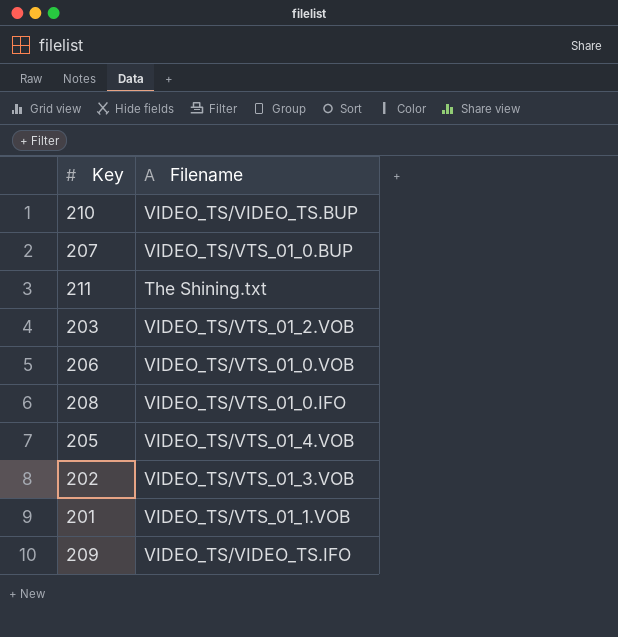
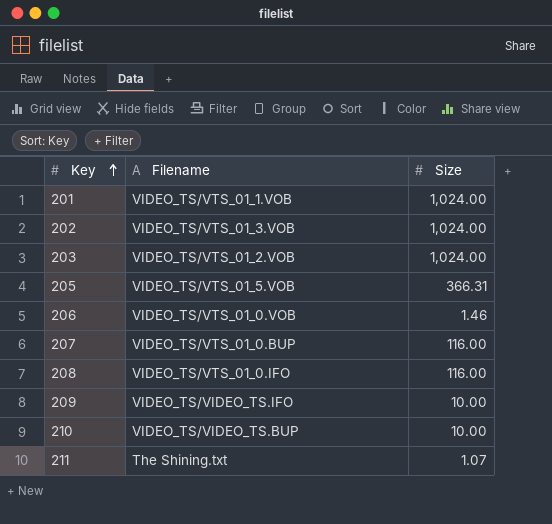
row order: none -> Key ascending
column Size | position: none -> 3
205 | Filename: VIDEO_TS/VTS_01_4.VOB -> VIDEO_TS/VTS_01_5.VOB

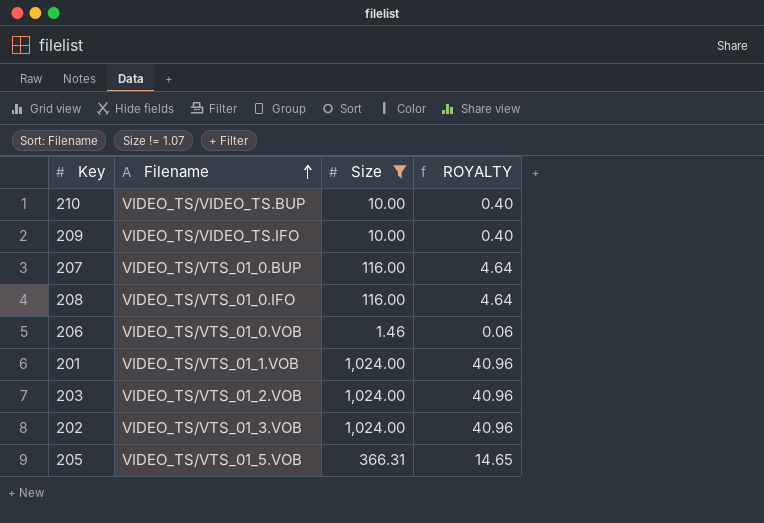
filter: none -> Size != 1.07
row order: Key ascending -> Filename ascending
column ROYALTY | formula: none -> [Size] * 0.04

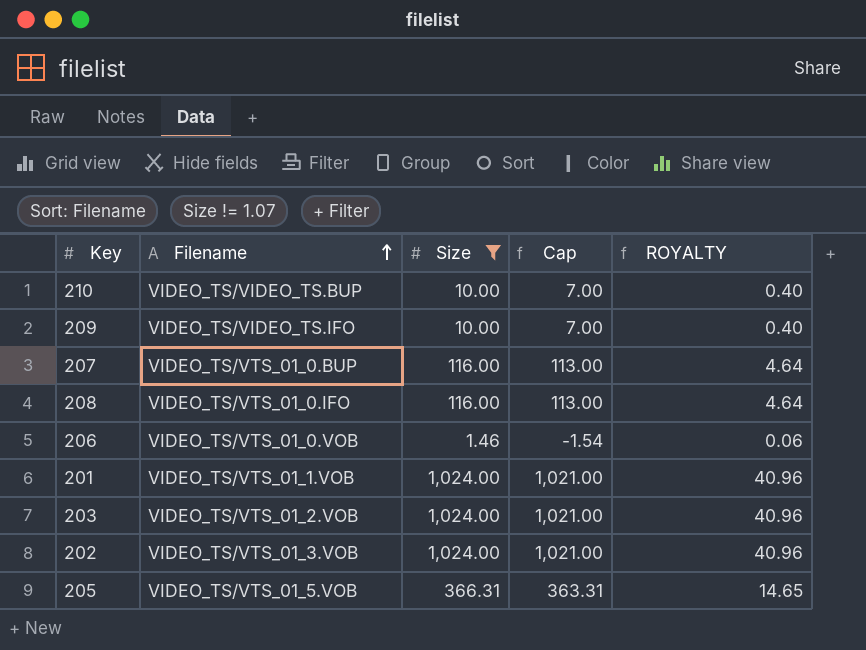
column Cap | formula: none -> [Size] - 3

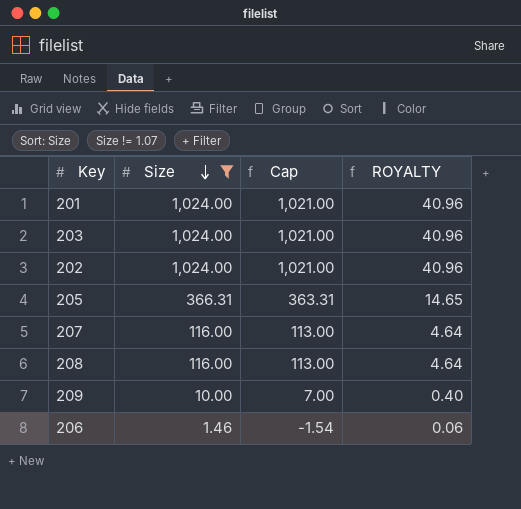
row order: Filename ascending -> Size descending
column Filename | position: 2 -> none
row 210: VIDEO_TS/VIDEO_TS.BUP | 10.00 | 7.00 | 0.40 -> none

